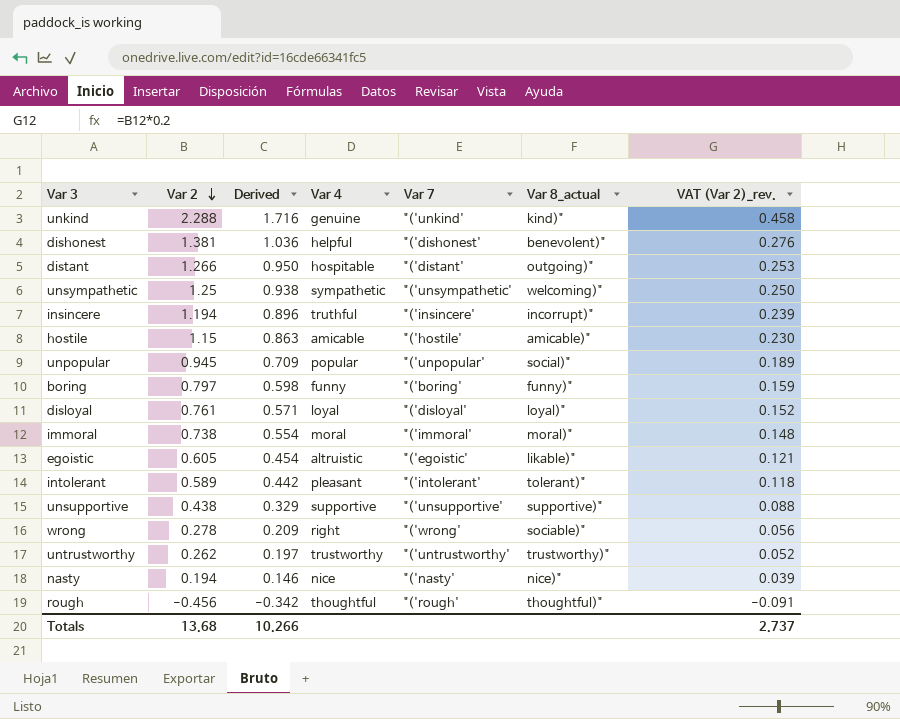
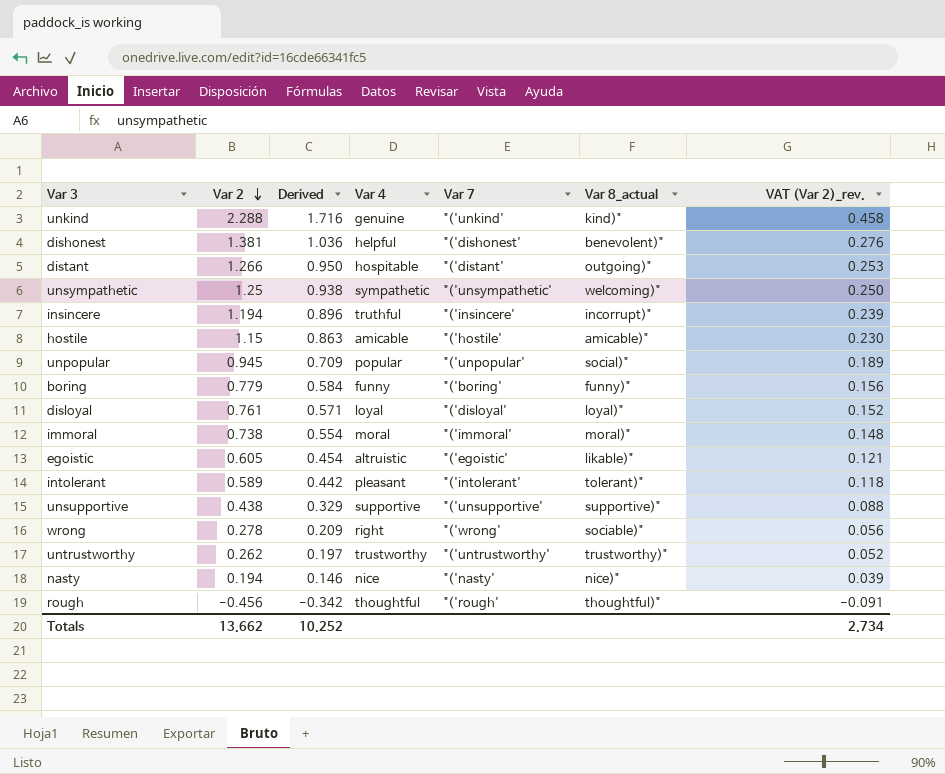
boring | Var 2: 0.797 -> 0.779
boring | Derived: 0.598 -> 0.584
boring | VAT (Var 2)_rev.: 0.159 -> 0.156
Totals | Var 2: 13.68 -> 13.662
Totals | Derived: 10.266 -> 10.252
Totals | VAT (Var 2)_rev.: 2.737 -> 2.734

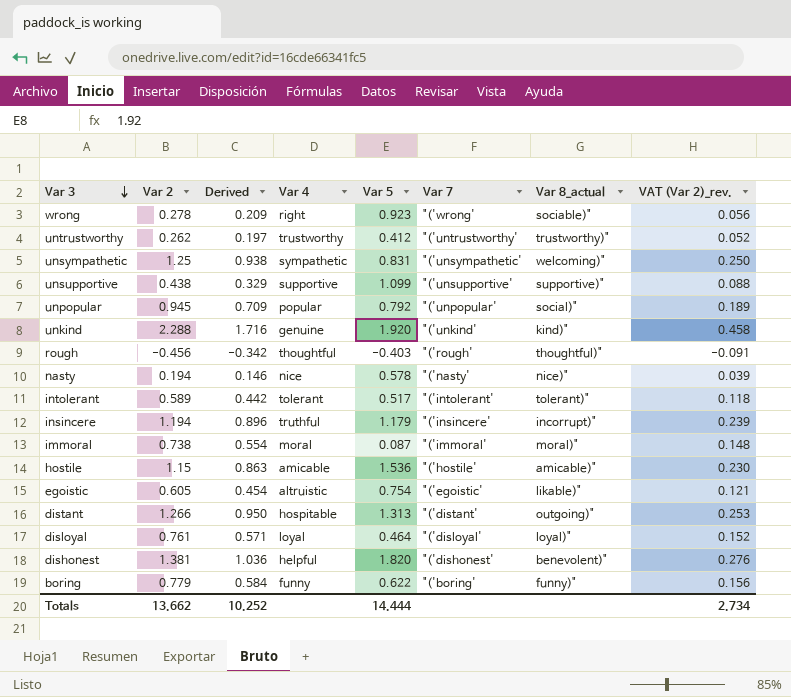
row order: Var 2 descending -> Var 3 descending
column Var 5 | position: none -> 5
intolerant | Var 4: pleasant -> tolerant

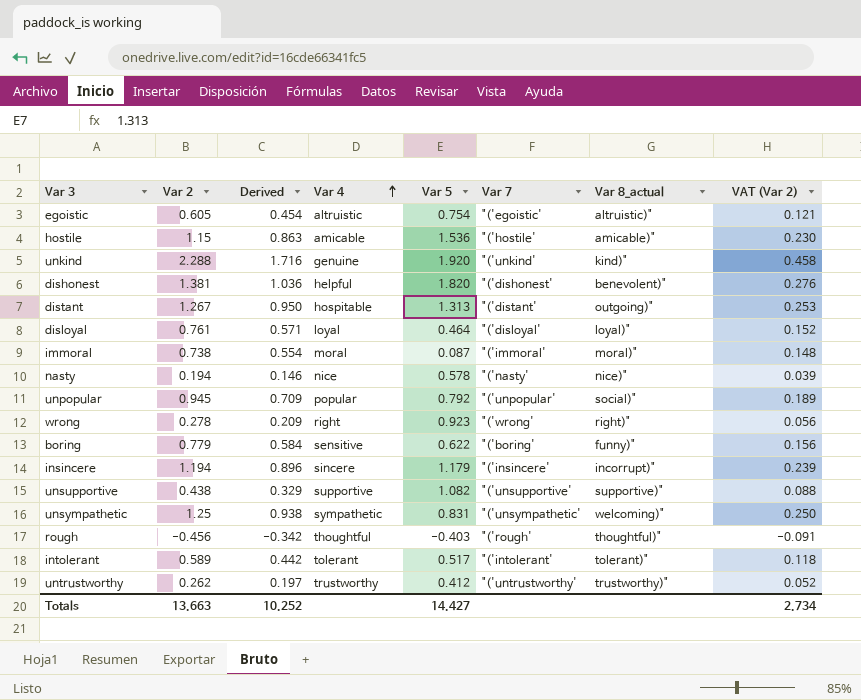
row order: Var 3 descending -> Var 4 ascending
column name: VAT (Var 2)_rev. -> VAT (Var 2)
egoistic | Var 8_actual: likable)" -> altruistic)"
distant | Var 2: 1.266 -> 1.267
wrong | Var 8_actual: sociable)" -> right)"
boring | Var 4: funny -> sensitive
insincere | Var 4: truthful -> sincere
unsupportive | Var 5: 1.099 -> 1.082
Totals | Var 2: 13.662 -> 13.663
Totals | Var 5: 14.444 -> 14.427

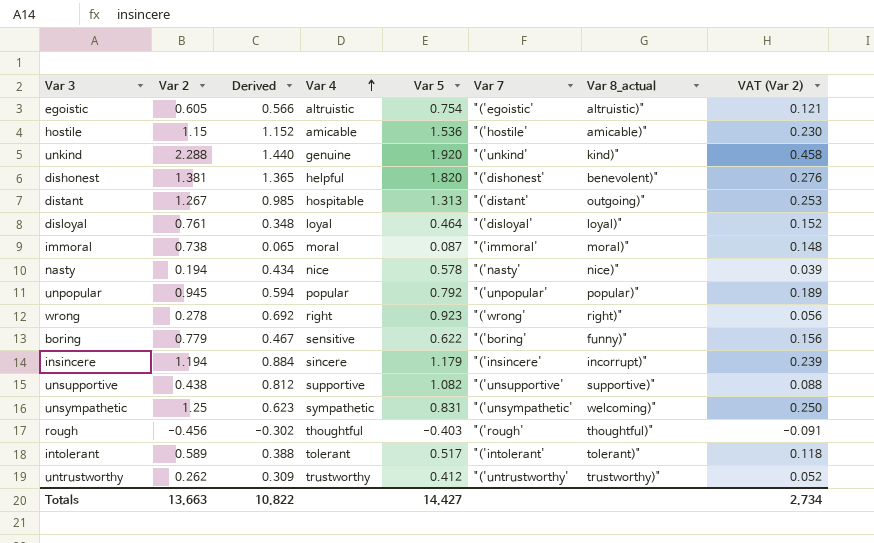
column Derived | formula: [Var 2] * 0.75 -> [Var 5] * 0.75
unpopular | Var 8_actual: social)" -> popular)"
Totals | Derived: 10.252 -> 10.822

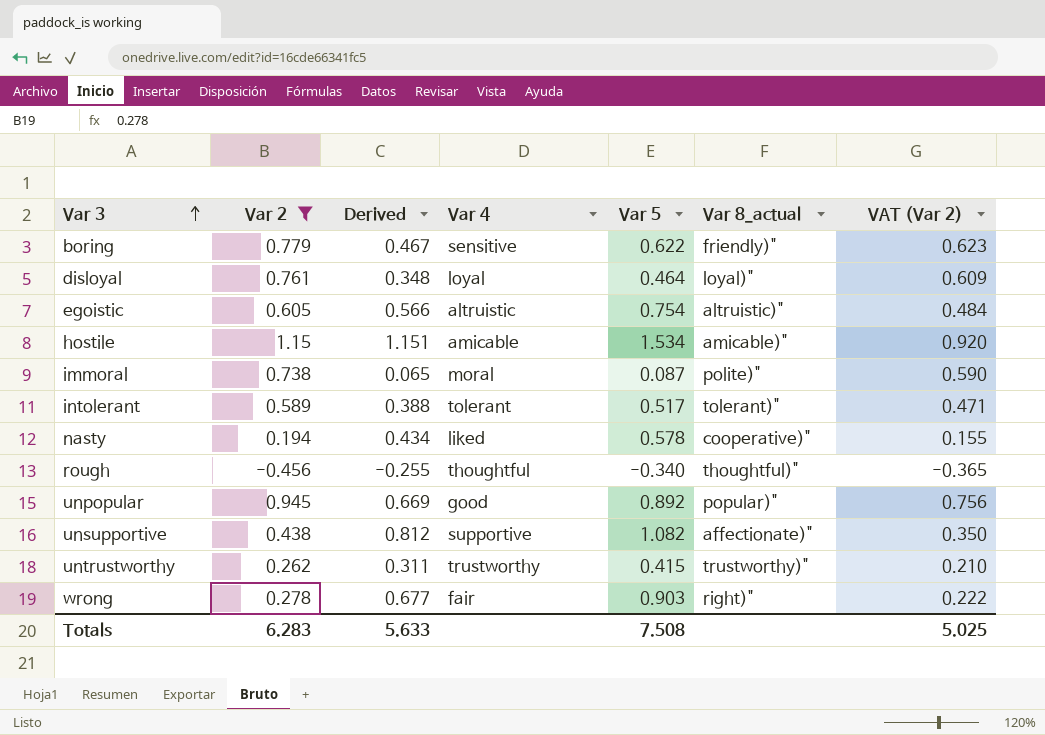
filter: none -> Var 2 <= 1.15
row order: Var 4 ascending -> Var 3 ascending
column Var 7 | position: 6 -> none
column VAT (Var 2) | formula: [Var 2] * 0.2 -> [Var 2] * 0.8
boring | Var 8_actual: funny)" -> friendly)"
hostile | Derived: 1.152 -> 1.151
hostile | Var 5: 1.536 -> 1.534
immoral | Var 8_actual: moral)" -> polite)"
nasty | Var 4: nice -> liked
nasty | Var 8_actual: nice)" -> cooperative)"
rough | Derived: -0.302 -> -0.255
rough | Var 5: -0.403 -> -0.340
unpopular | Derived: 0.594 -> 0.669
unpopular | Var 4: popular -> good
unpopular | Var 5: 0.792 -> 0.892
unsupportive | Var 8_actual: supportive)" -> affectionate)"
untrustworthy | Derived: 0.309 -> 0.311
untrustworthy | Var 5: 0.412 -> 0.415
wrong | Derived: 0.692 -> 0.677
wrong | Var 4: right -> fair
wrong | Var 5: 0.923 -> 0.903
Totals | Var 2: 13.663 -> 6.283
Totals | Derived: 10.822 -> 5.633
Totals | Var 5: 14.427 -> 7.508
Totals | VAT (Var 2): 2.734 -> 5.025

